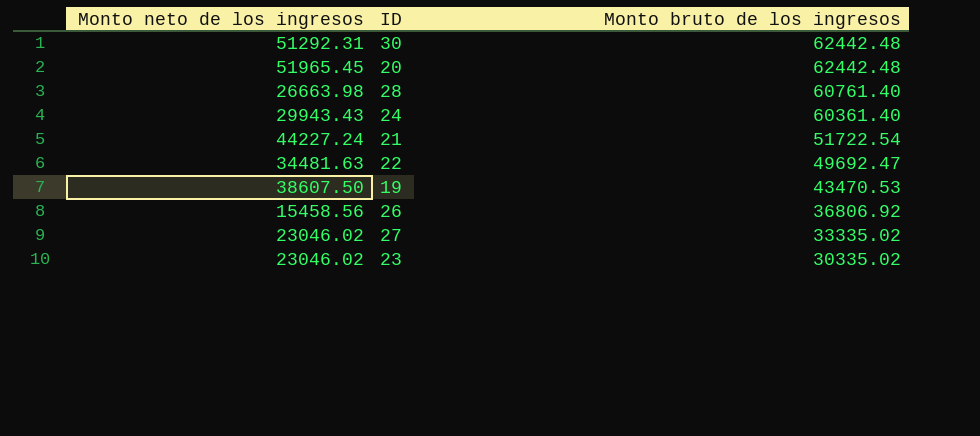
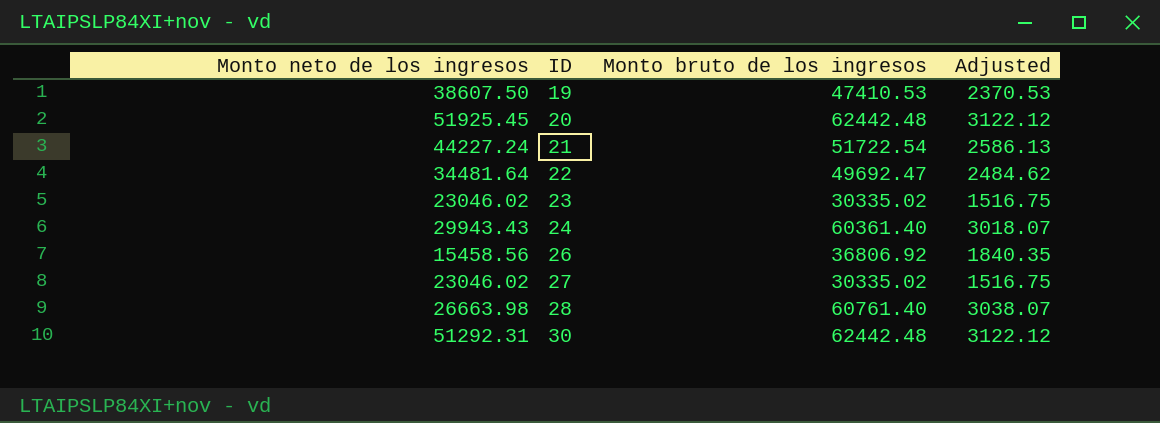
row order: Monto bruto de los ingresos descending -> ID ascending
column Adjusted | formula: none -> [Monto bruto de los ingresos] * 0.05
19 | Monto bruto de los ingresos: 43470.53 -> 47410.53
20 | Monto neto de los ingresos: 51965.45 -> 51925.45
22 | Monto neto de los ingresos: 34481.63 -> 34481.64
27 | Monto bruto de los ingresos: 33335.02 -> 30335.02

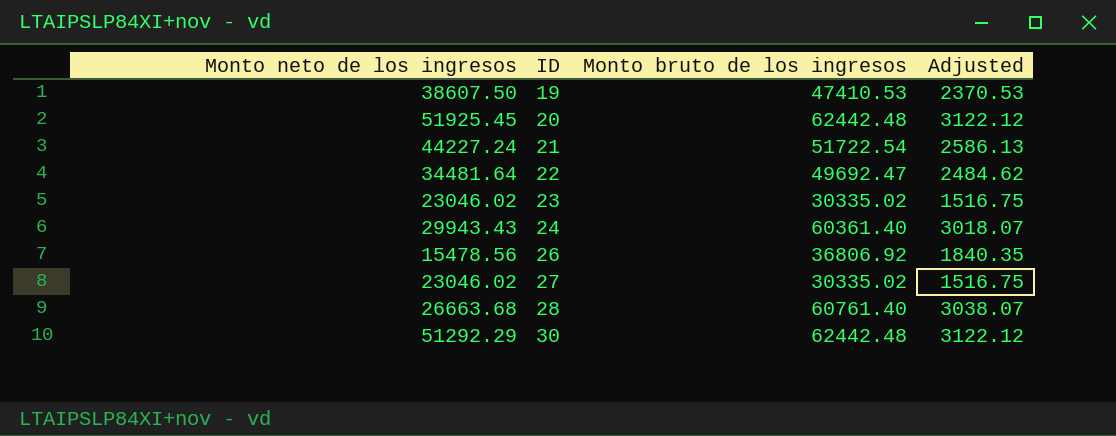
26 | Monto neto de los ingresos: 15458.56 -> 15478.56
28 | Monto neto de los ingresos: 26663.98 -> 26663.68
30 | Monto neto de los ingresos: 51292.31 -> 51292.29

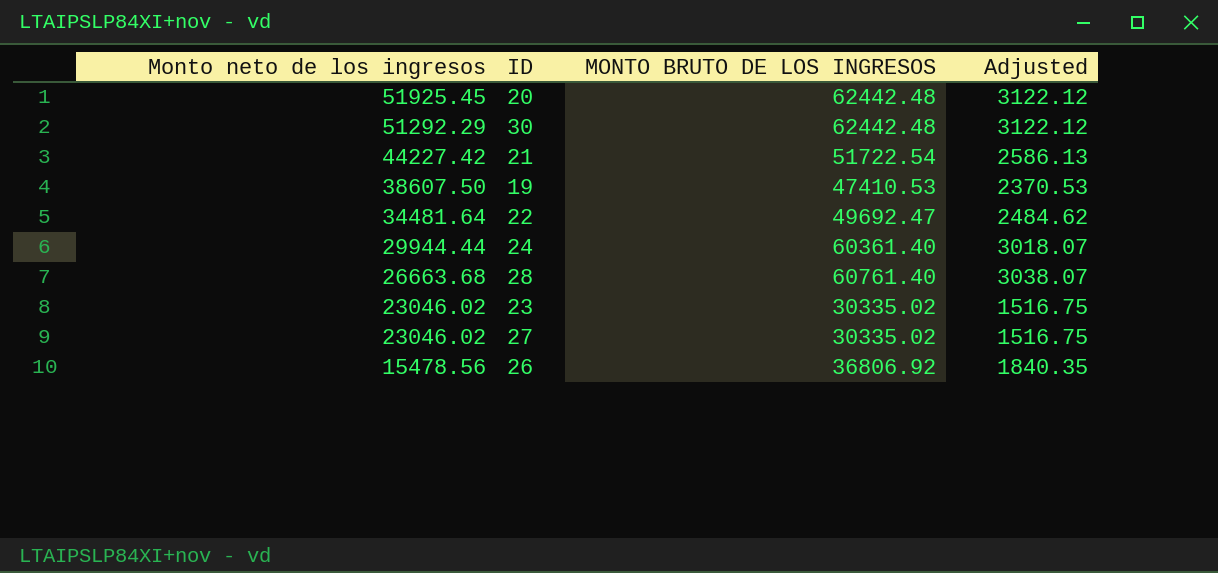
row order: ID ascending -> Monto neto de los ingresos descending
column name: Monto bruto de los ingresos -> MONTO BRUTO DE LOS INGRESOS
21 | Monto neto de los ingresos: 44227.24 -> 44227.42
24 | Monto neto de los ingresos: 29943.43 -> 29944.44

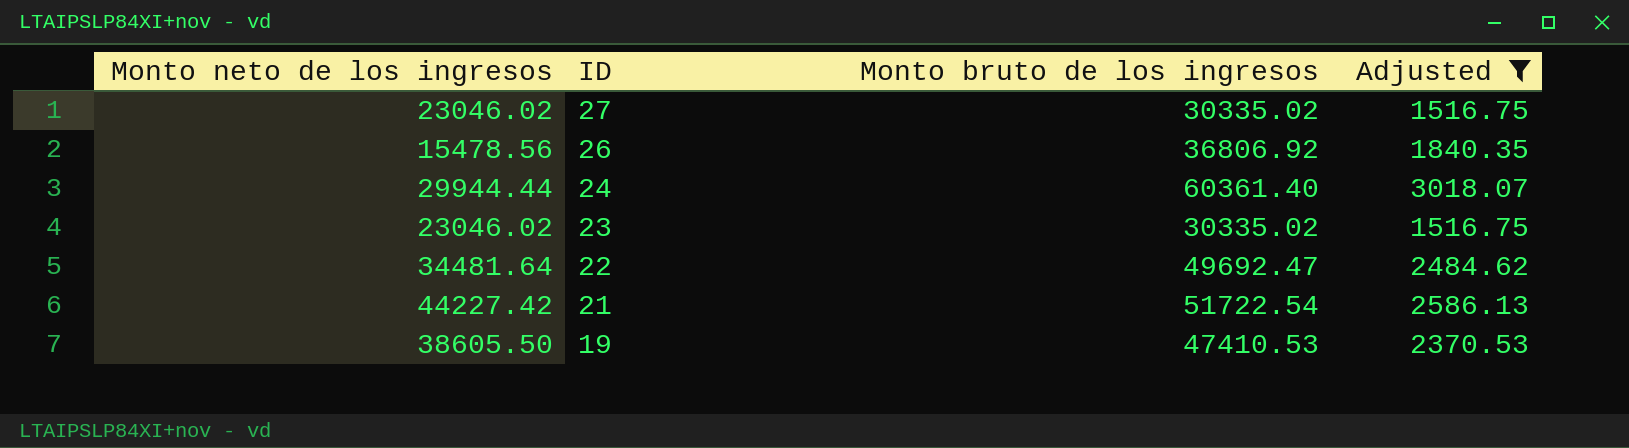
filter: none -> Adjusted <= 3018.07
row order: Monto neto de los ingresos descending -> ID descending
column name: MONTO BRUTO DE LOS INGRESOS -> Monto bruto de los ingresos
19 | Monto neto de los ingresos: 38607.50 -> 38605.50

